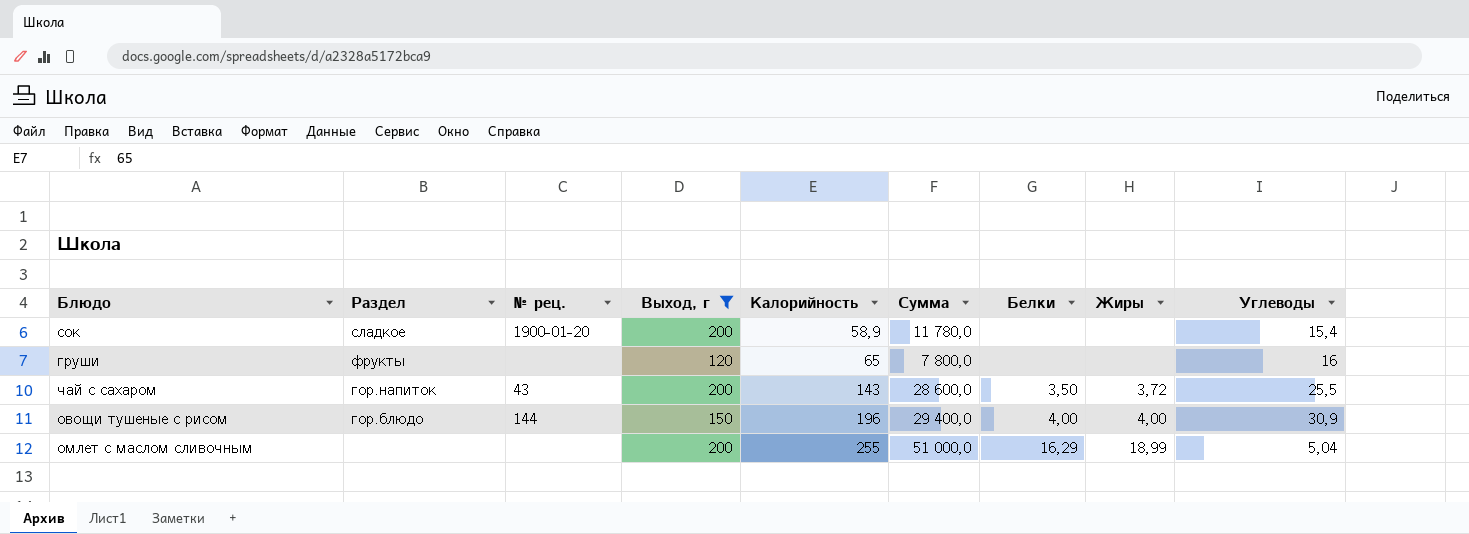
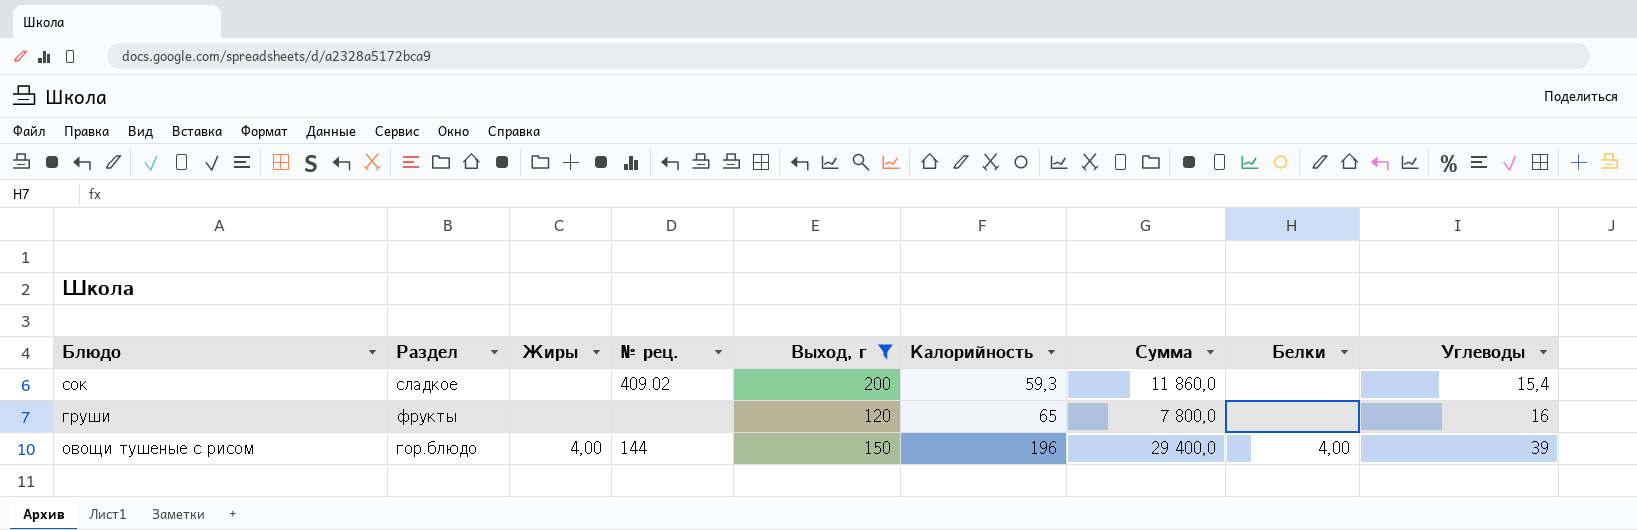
column Жиры | position: 8 -> 3
row чай с сахаром: гор.напиток | 43 | 200 | 143 | 28 600,0 | 3,50 | 3,72 | 25,5 -> none
row омлет с маслом сливочным: none | none | 200 | 255 | 51 000,0 | 16,29 | 18,99 | 5,04 -> none
сок | № рец.: 1900-01-20 -> 409.02
сок | Калорийность: 58,9 -> 59,3
сок | Сумма: 11 780,0 -> 11 860,0
овощи тушеные с рисом | Углеводы: 30,9 -> 39

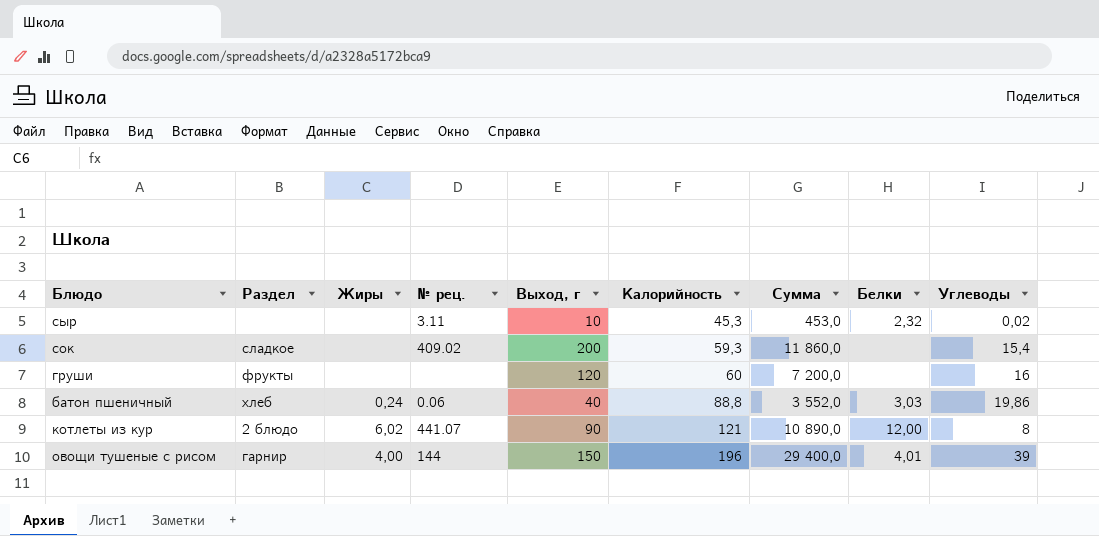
filter: Выход, г >= 120 -> none
груши | Калорийность: 65 -> 60
груши | Сумма: 7 800,0 -> 7 200,0
овощи тушеные с рисом | Раздел: гор.блюдо -> гарнир
овощи тушеные с рисом | Белки: 4,00 -> 4,01

